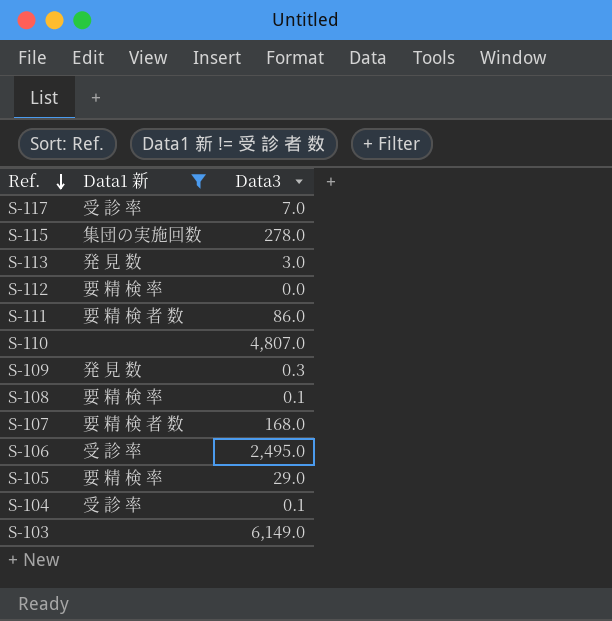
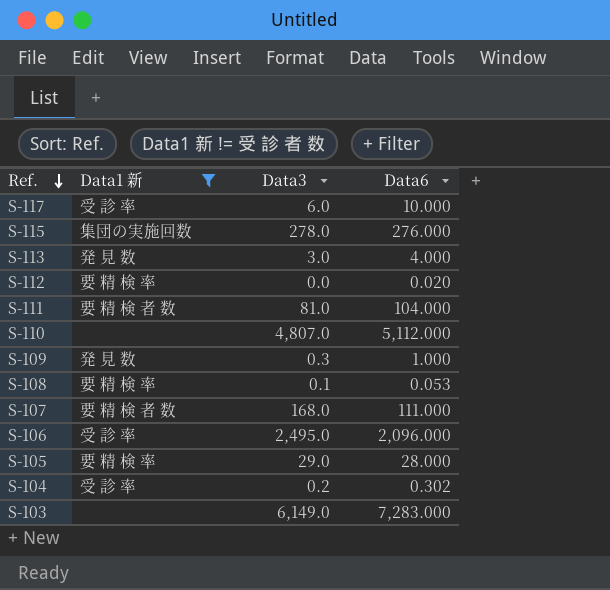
column Data6 | position: none -> 4
S-117 | Data3: 7.0 -> 6.0
S-111 | Data3: 86.0 -> 81.0
S-104 | Data3: 0.1 -> 0.2

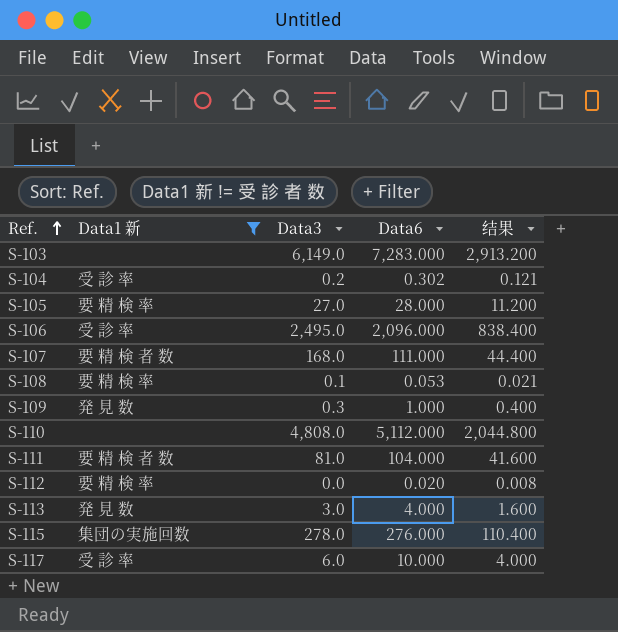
row order: Ref. descending -> Ref. ascending
column 结果 | formula: none -> [Data6] * 0.4
S-105 | Data3: 29.0 -> 27.0
S-110 | Data3: 4,807.0 -> 4,808.0

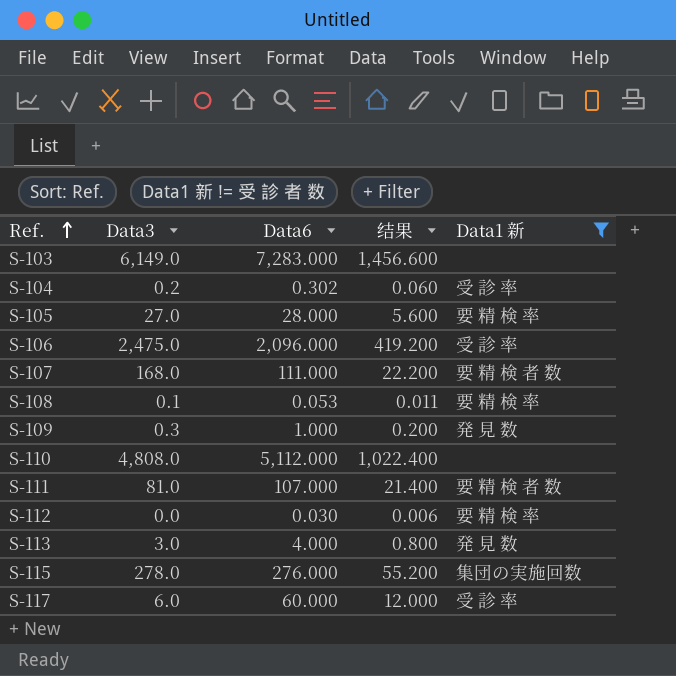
column 结果 | formula: [Data6] * 0.4 -> [Data6] * 0.2
column Data1 新 | position: 2 -> 5
S-106 | Data3: 2,495.0 -> 2,475.0
S-111 | Data6: 104.000 -> 107.000
S-112 | Data6: 0.020 -> 0.030
S-117 | Data6: 10.000 -> 60.000

